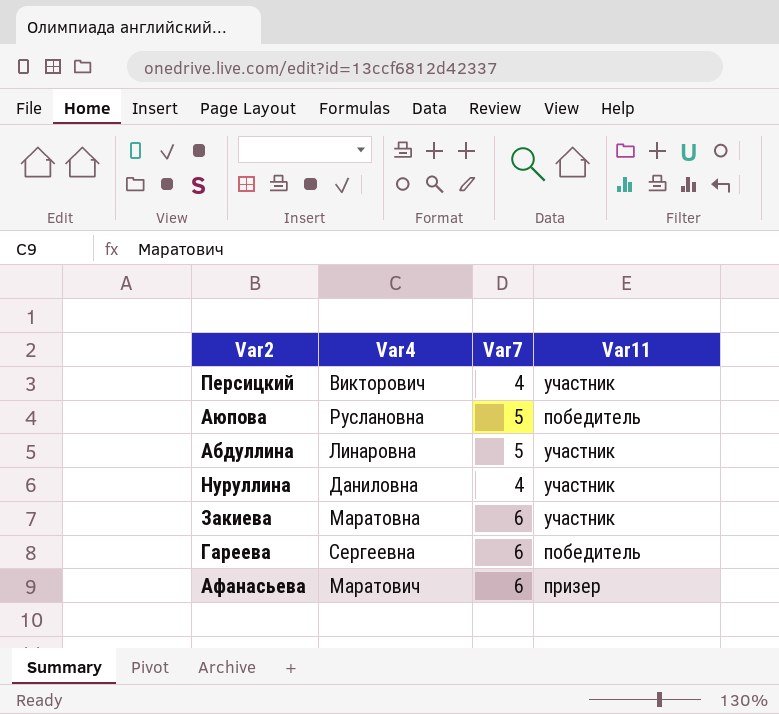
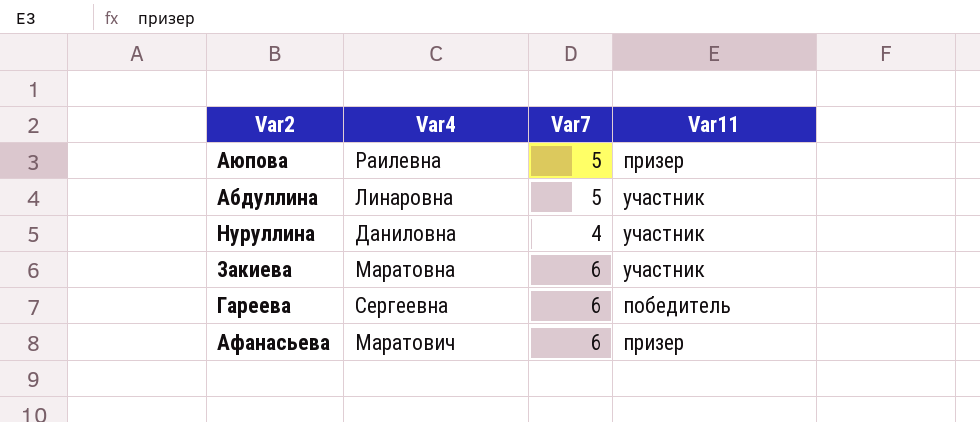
row Персицкий: Викторович | 4 | участник -> none
Аюпова | Var4: Руслановна -> Раилевна
Аюпова | Var11: победитель -> призер

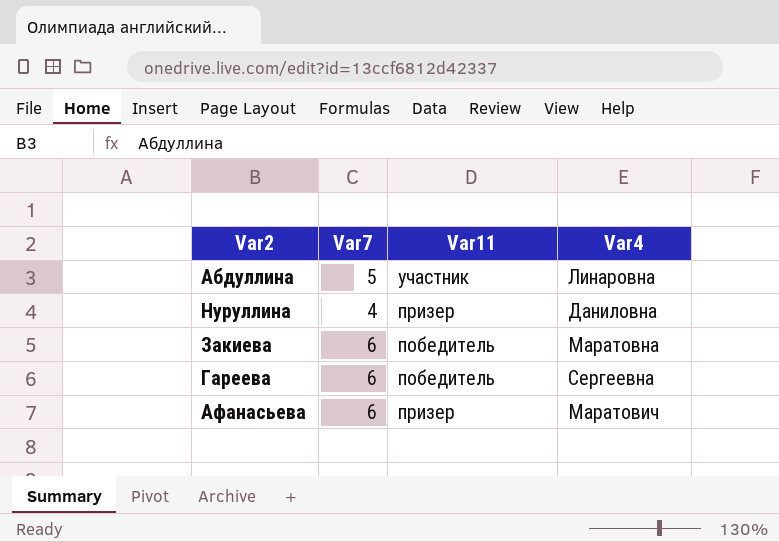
column Var4 | position: 2 -> 4
row Аюпова: Раилевна | 5 | призер -> none
Нуруллина | Var11: участник -> призер
Закиева | Var11: участник -> победитель

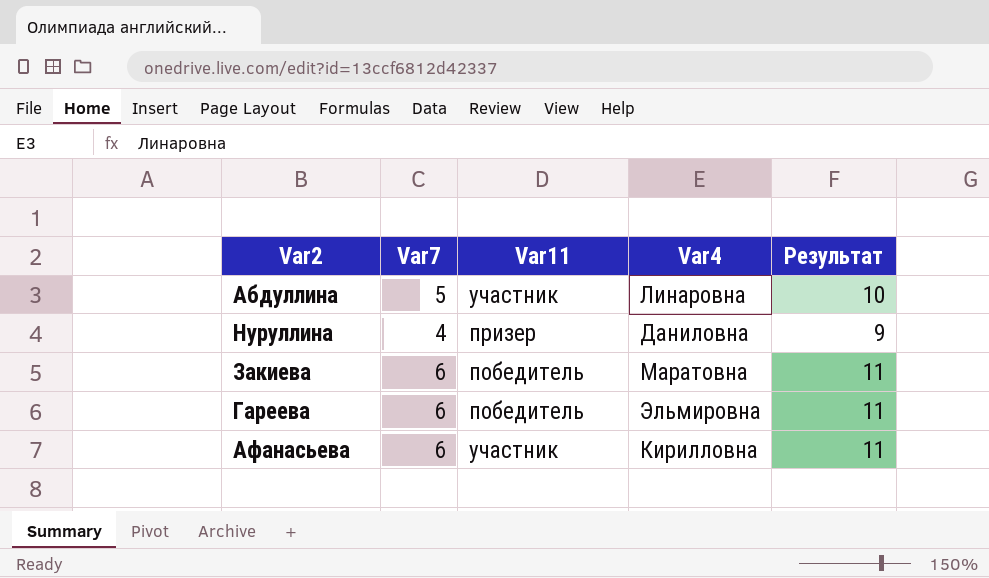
column Результат | formula: none -> [Var7] + 5
Гареева | Var4: Сергеевна -> Эльмировна
Афанасьева | Var11: призер -> участник
Афанасьева | Var4: Маратович -> Кирилловна

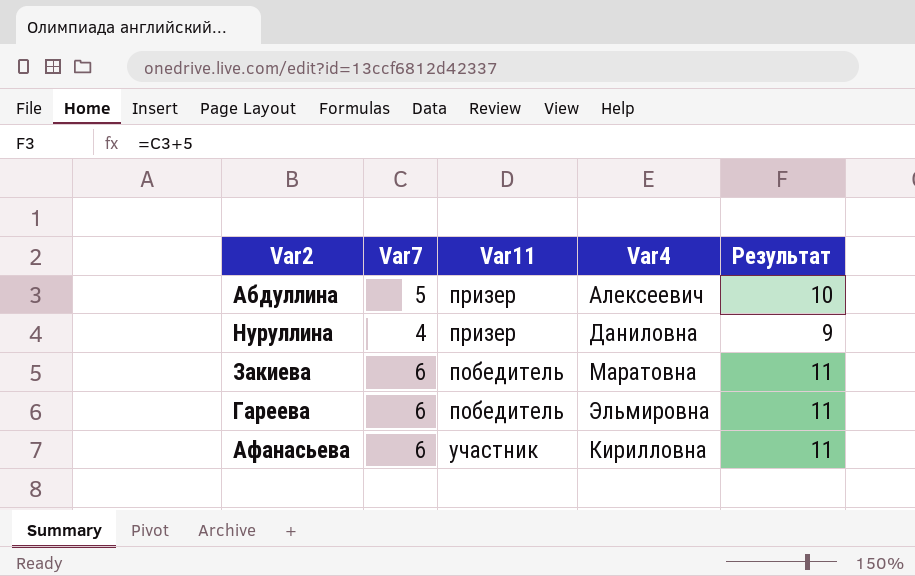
Абдуллина | Var11: участник -> призер
Абдуллина | Var4: Линаровна -> Алексеевич

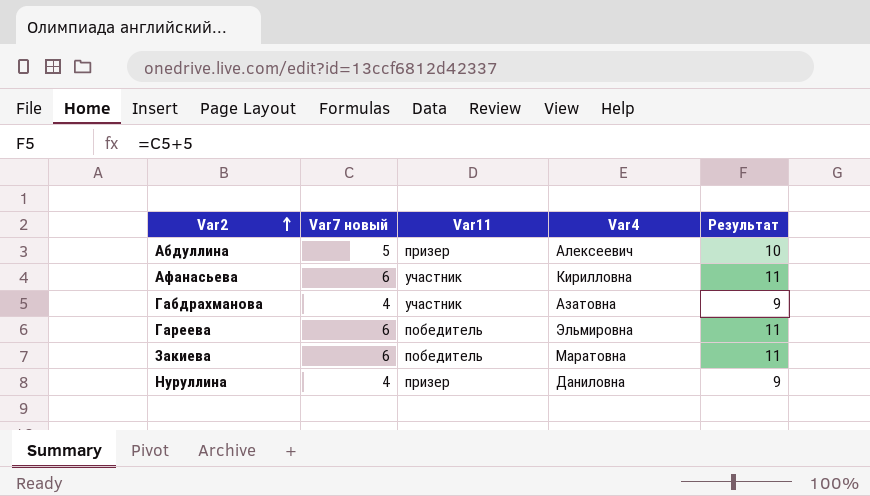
row order: none -> Var2 ascending
column name: Var7 -> Var7 новый
row Габдрахманова: none -> 4 | участник | Азатовна | 9

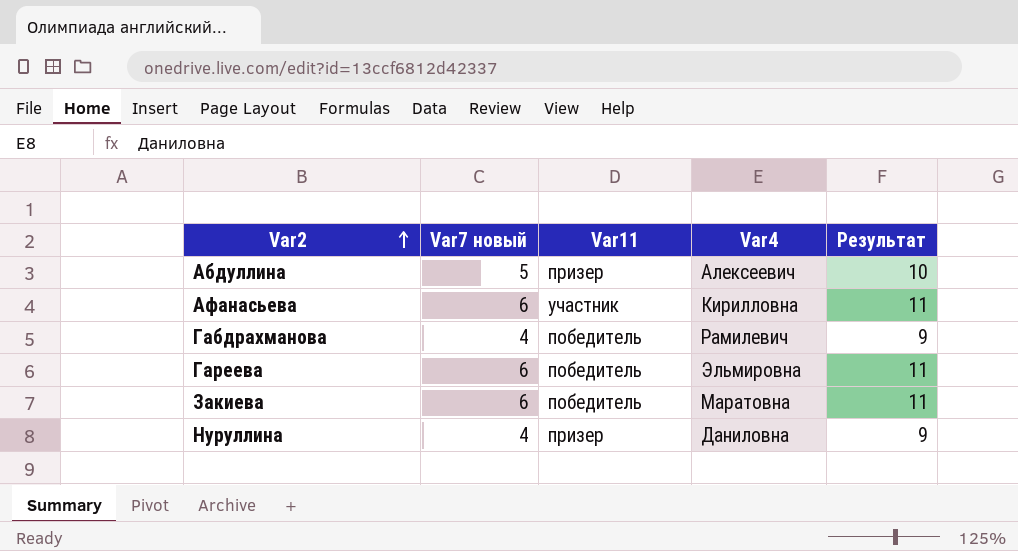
Габдрахманова | Var11: участник -> победитель
Габдрахманова | Var4: Азатовна -> Рамилевич

